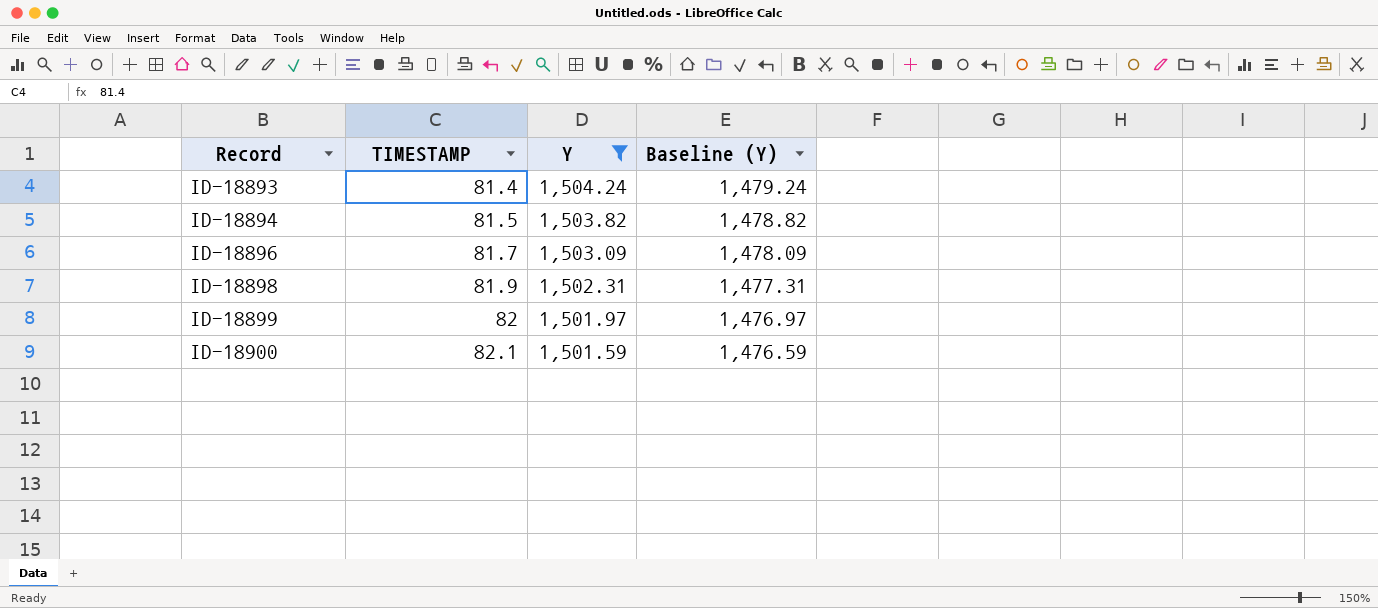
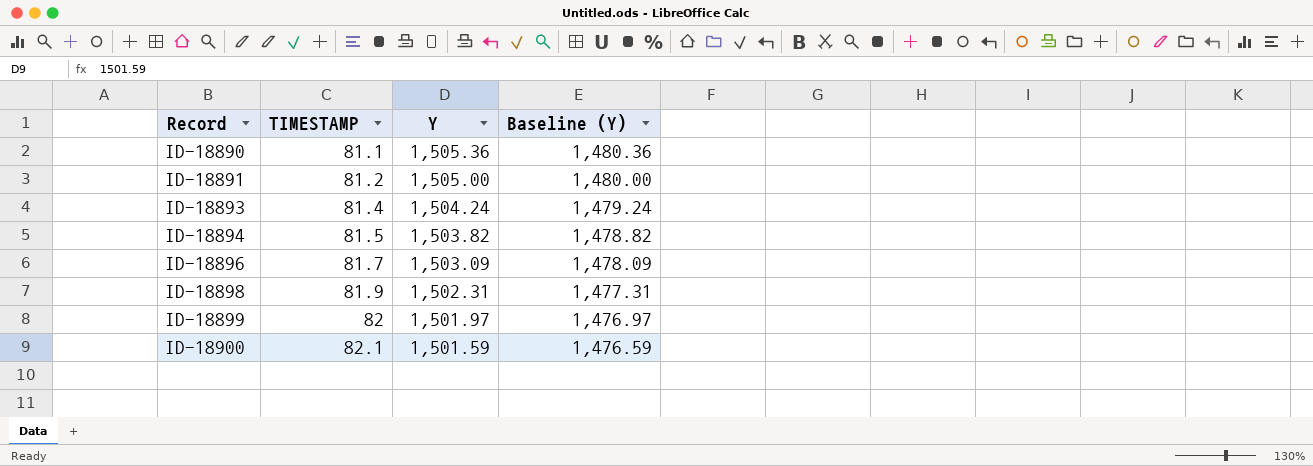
filter: Y <= 1,504.24 -> none

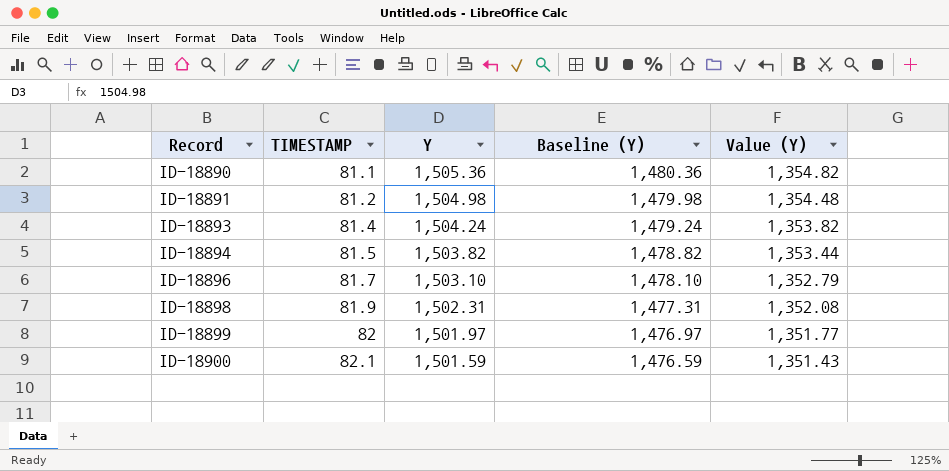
column Value (Y) | formula: none -> [Y] * 0.9
ID-18891 | Y: 1,505.00 -> 1,504.98
ID-18891 | Baseline (Y): 1,480.00 -> 1,479.98
ID-18896 | Y: 1,503.09 -> 1,503.10
ID-18896 | Baseline (Y): 1,478.09 -> 1,478.10

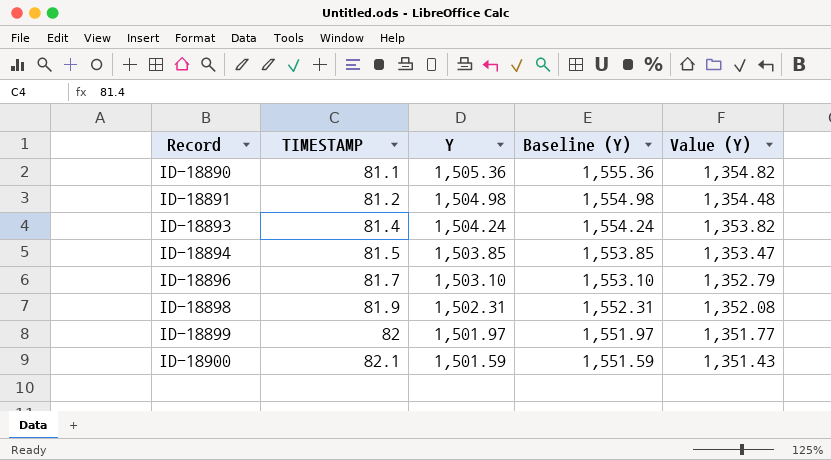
column Baseline (Y) | formula: [Y] - 25 -> [Y] + 50
ID-18894 | Y: 1,503.82 -> 1,503.85
ID-18894 | Value (Y): 1,353.44 -> 1,353.47

